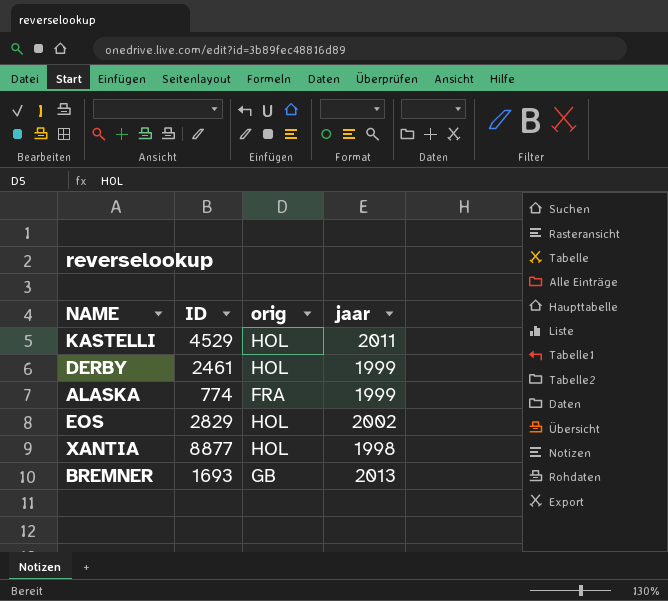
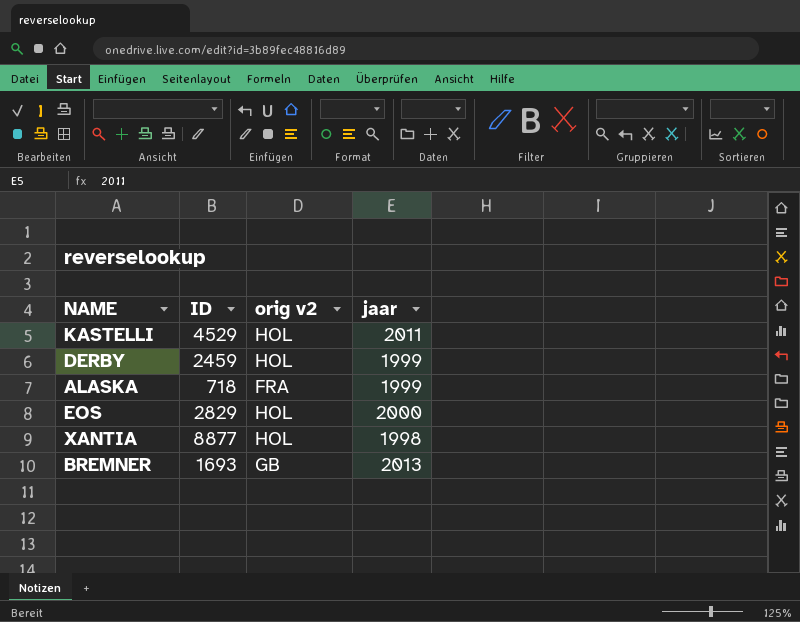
column name: orig -> orig v2
DERBY | ID: 2461 -> 2459
ALASKA | ID: 774 -> 718
EOS | jaar: 2002 -> 2000

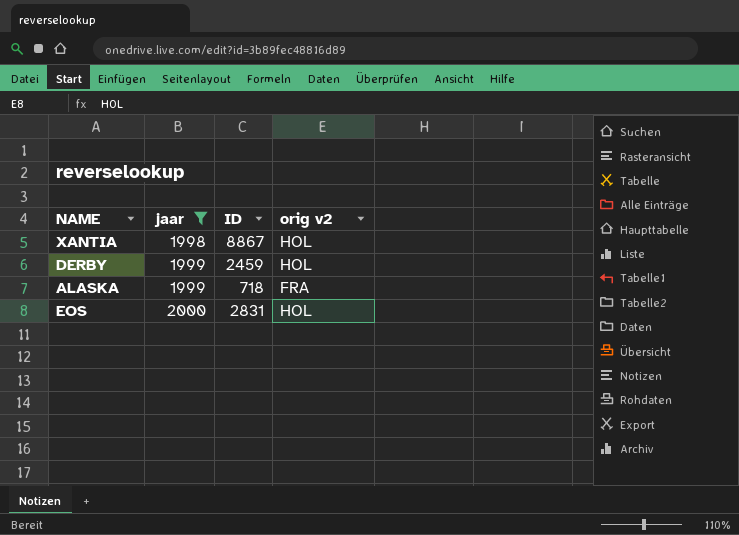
filter: none -> jaar <= 2000
row order: none -> jaar ascending
column jaar | position: 4 -> 2
XANTIA | ID: 8877 -> 8867
EOS | ID: 2829 -> 2831

